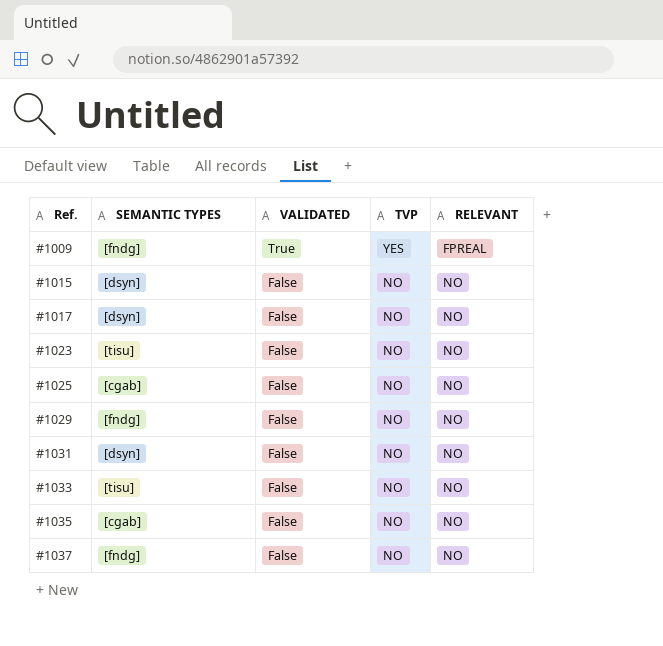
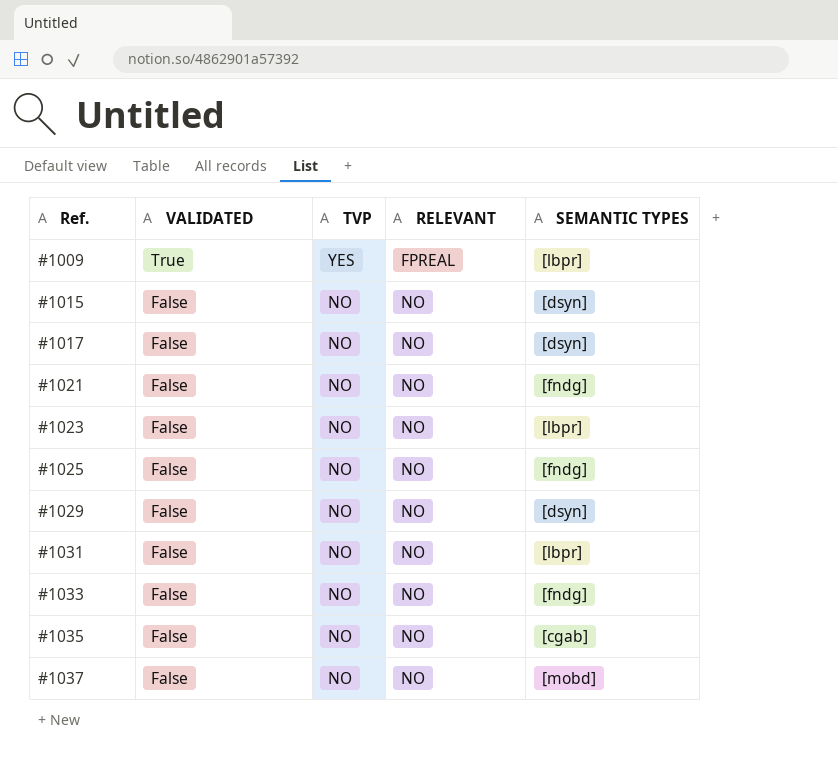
column SEMANTIC TYPES | position: 2 -> 5
#1009 | SEMANTIC TYPES: [fndg] -> [lbpr]
row #1021: none -> False | NO | NO | [fndg]
#1023 | SEMANTIC TYPES: [tisu] -> [lbpr]
#1025 | SEMANTIC TYPES: [cgab] -> [fndg]
#1029 | SEMANTIC TYPES: [fndg] -> [dsyn]
#1031 | SEMANTIC TYPES: [dsyn] -> [lbpr]
#1033 | SEMANTIC TYPES: [tisu] -> [fndg]
#1037 | SEMANTIC TYPES: [fndg] -> [mobd]

